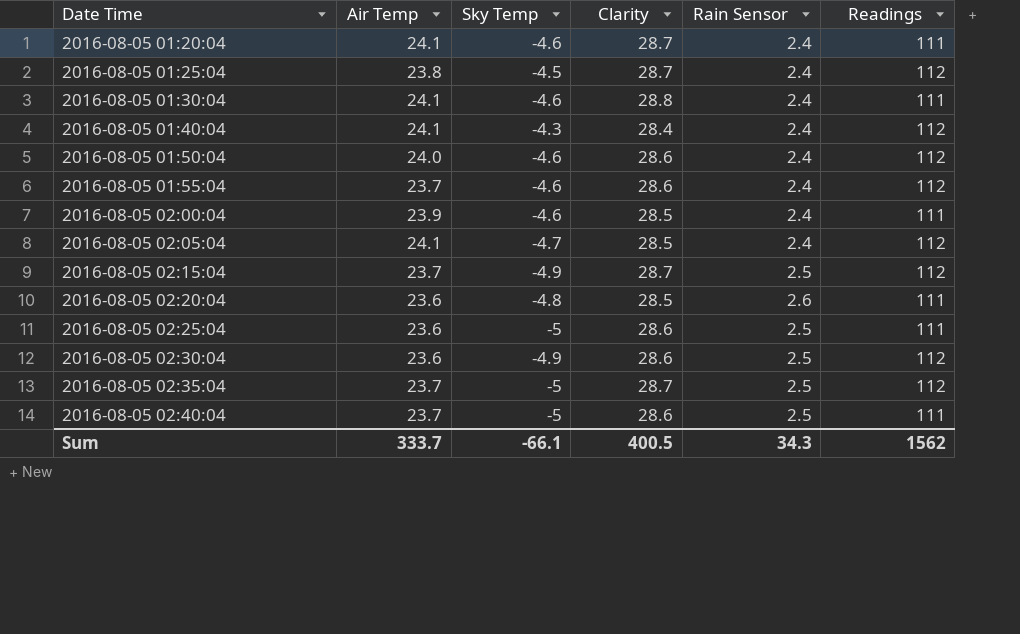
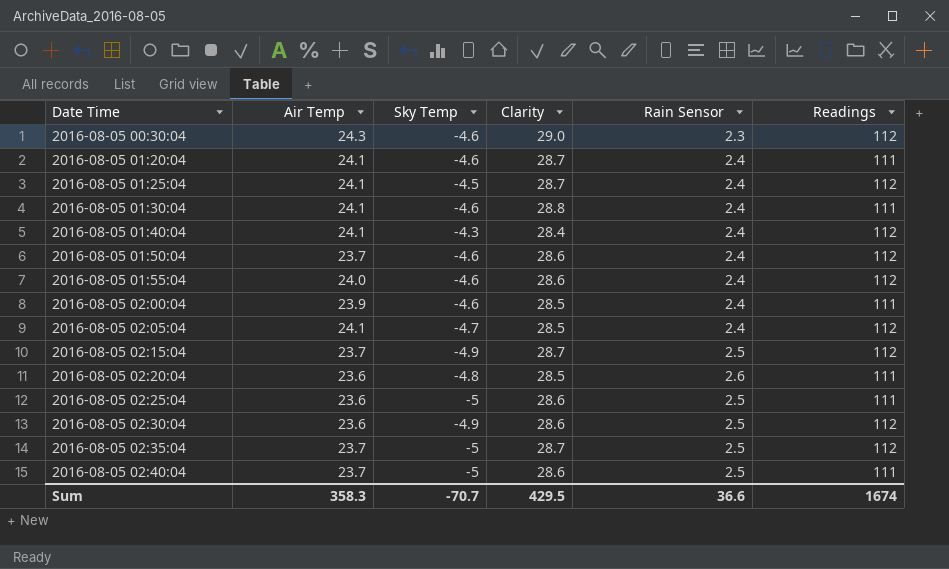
row 2016-08-05 00:30:04: none -> 24.3 | -4.6 | 29.0 | 2.3 | 112
2016-08-05 01:25:04 | Air Temp: 23.8 -> 24.1
2016-08-05 01:50:04 | Air Temp: 24.0 -> 23.7
2016-08-05 01:55:04 | Air Temp: 23.7 -> 24.0
Sum | Air Temp: 333.7 -> 358.3
Sum | Sky Temp: -66.1 -> -70.7
Sum | Clarity: 400.5 -> 429.5
Sum | Rain Sensor: 34.3 -> 36.6
Sum | Readings: 1562 -> 1674

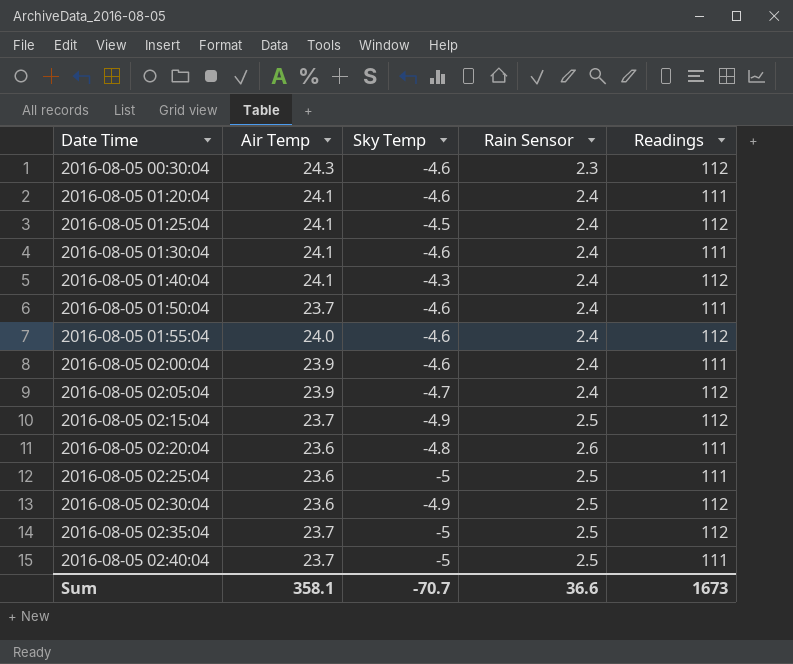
column Clarity | position: 4 -> none
2016-08-05 01:50:04 | Readings: 112 -> 111
2016-08-05 02:05:04 | Air Temp: 24.1 -> 23.9
Sum | Air Temp: 358.3 -> 358.1
Sum | Readings: 1674 -> 1673

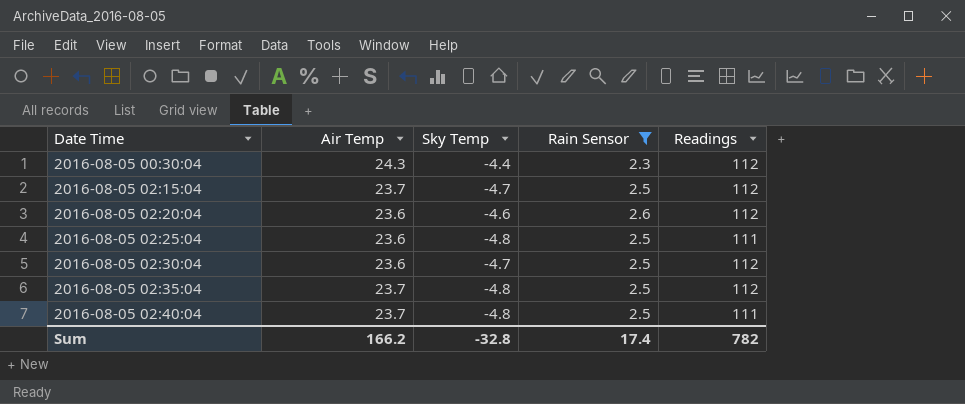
filter: none -> Rain Sensor != 2.4
2016-08-05 00:30:04 | Sky Temp: -4.6 -> -4.4
2016-08-05 02:15:04 | Sky Temp: -4.9 -> -4.7
2016-08-05 02:20:04 | Sky Temp: -4.8 -> -4.6
2016-08-05 02:20:04 | Readings: 111 -> 112
2016-08-05 02:25:04 | Sky Temp: -5 -> -4.8
2016-08-05 02:30:04 | Sky Temp: -4.9 -> -4.7
2016-08-05 02:35:04 | Sky Temp: -5 -> -4.8
2016-08-05 02:40:04 | Sky Temp: -5 -> -4.8
Sum | Air Temp: 358.1 -> 166.2
Sum | Sky Temp: -70.7 -> -32.8
Sum | Rain Sensor: 36.6 -> 17.4
Sum | Readings: 1673 -> 782

